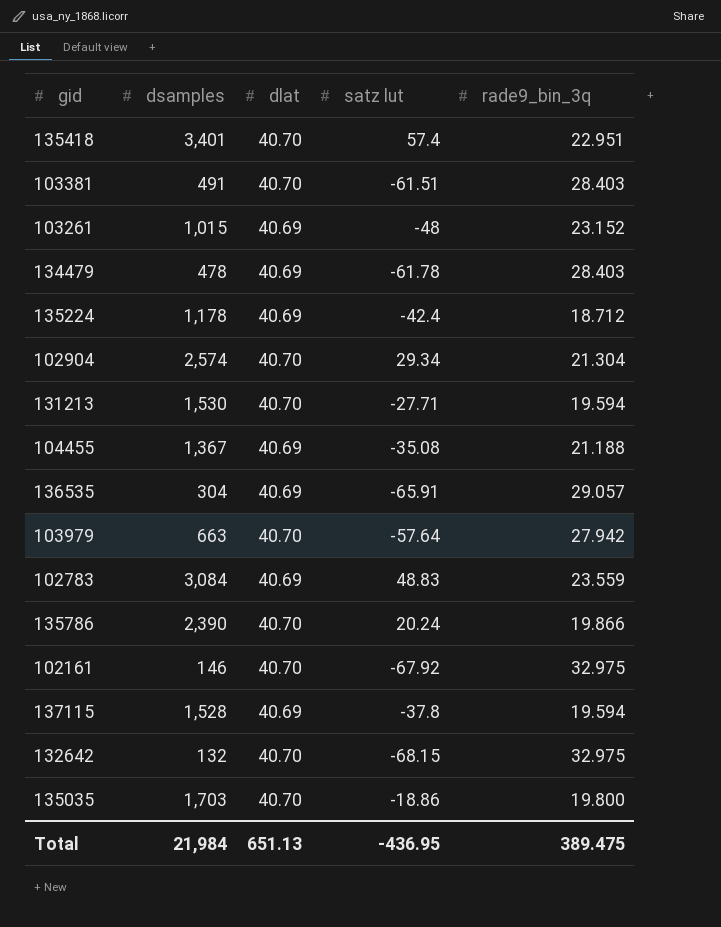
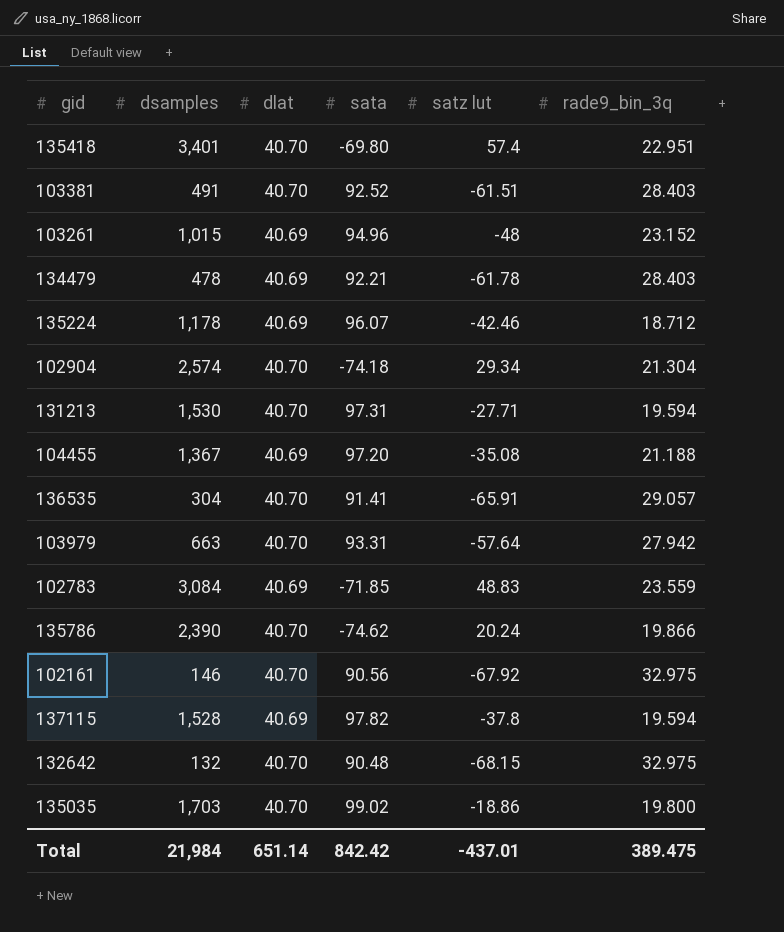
column sata | position: none -> 4
135224 | satz lut: -42.4 -> -42.46
136535 | dlat: 40.69 -> 40.70
Total | dlat: 651.13 -> 651.14
Total | satz lut: -436.95 -> -437.01

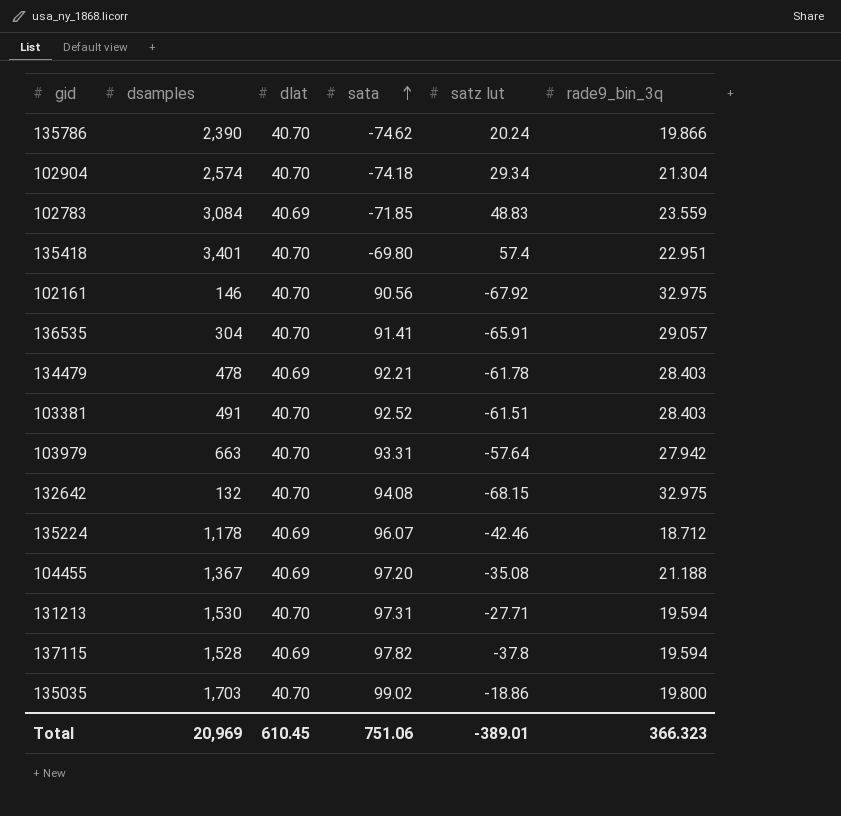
row order: none -> sata ascending
row 103261: 1,015 | 40.69 | 94.96 | -48 | 23.152 -> none
132642 | sata: 90.48 -> 94.08
Total | dsamples: 21,984 -> 20,969
Total | dlat: 651.14 -> 610.45
Total | sata: 842.42 -> 751.06
Total | satz lut: -437.01 -> -389.01
Total | rade9_bin_3q: 389.475 -> 366.323

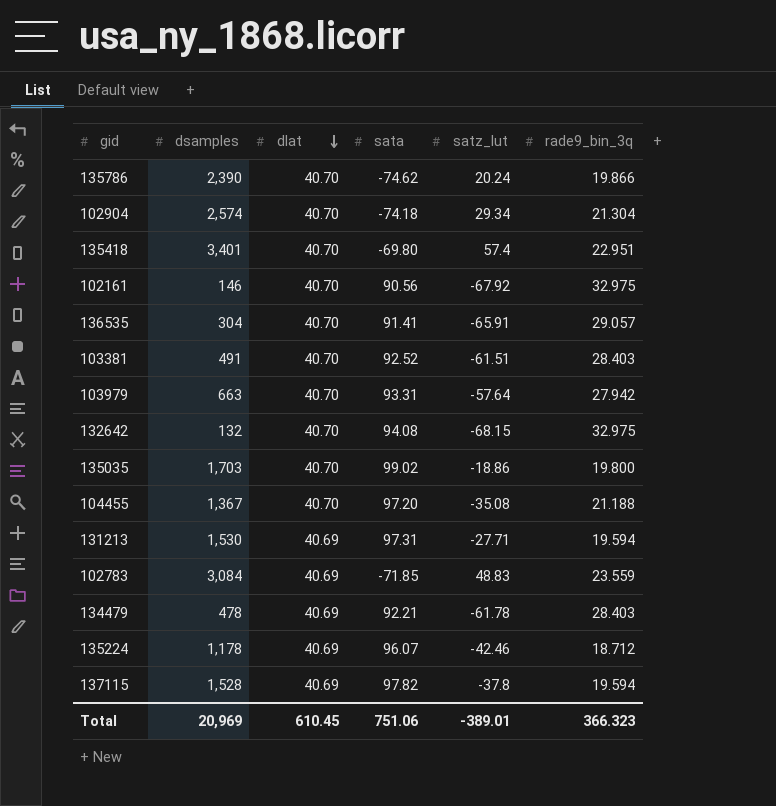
row order: sata ascending -> dlat descending
column name: satz lut -> satz_lut
104455 | dlat: 40.69 -> 40.70
131213 | dlat: 40.70 -> 40.69

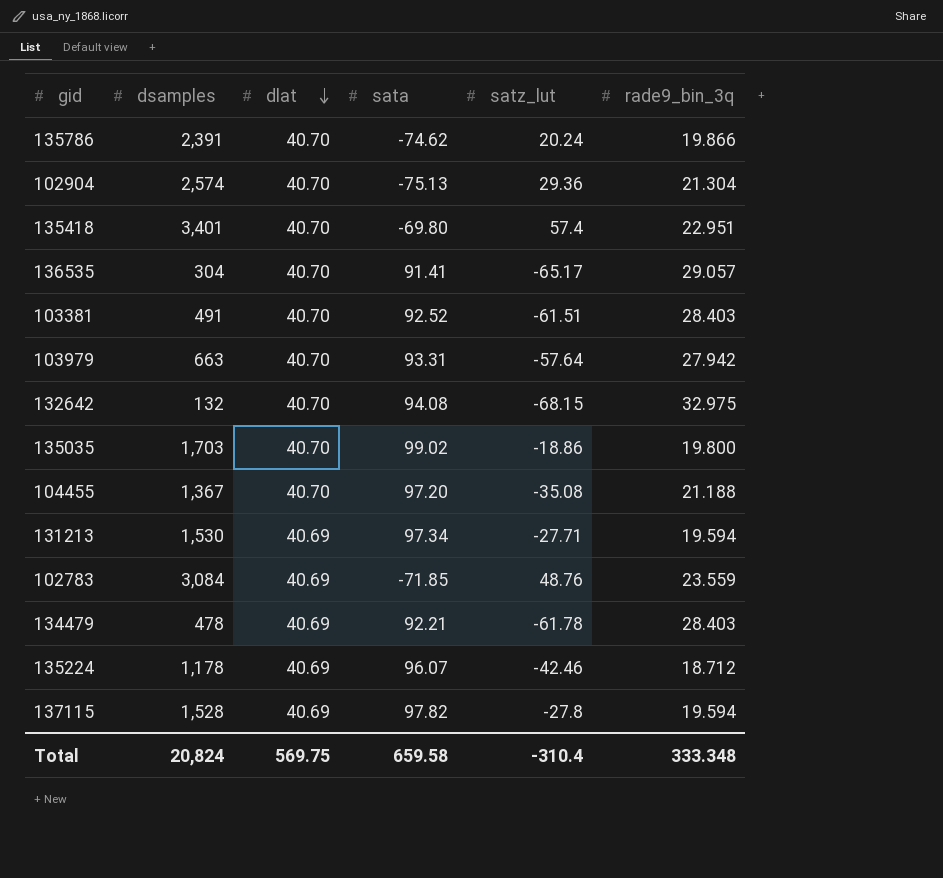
row 102161: 146 | 40.70 | 90.56 | -67.92 | 32.975 -> none
135786 | dsamples: 2,390 -> 2,391
102904 | sata: -74.18 -> -75.13
102904 | satz_lut: 29.34 -> 29.36
136535 | satz_lut: -65.91 -> -65.17
131213 | sata: 97.31 -> 97.34
102783 | satz_lut: 48.83 -> 48.76
137115 | satz_lut: -37.8 -> -27.8
Total | dsamples: 20,969 -> 20,824
Total | dlat: 610.45 -> 569.75
Total | sata: 751.06 -> 659.58
Total | satz_lut: -389.01 -> -310.4
Total | rade9_bin_3q: 366.323 -> 333.348

